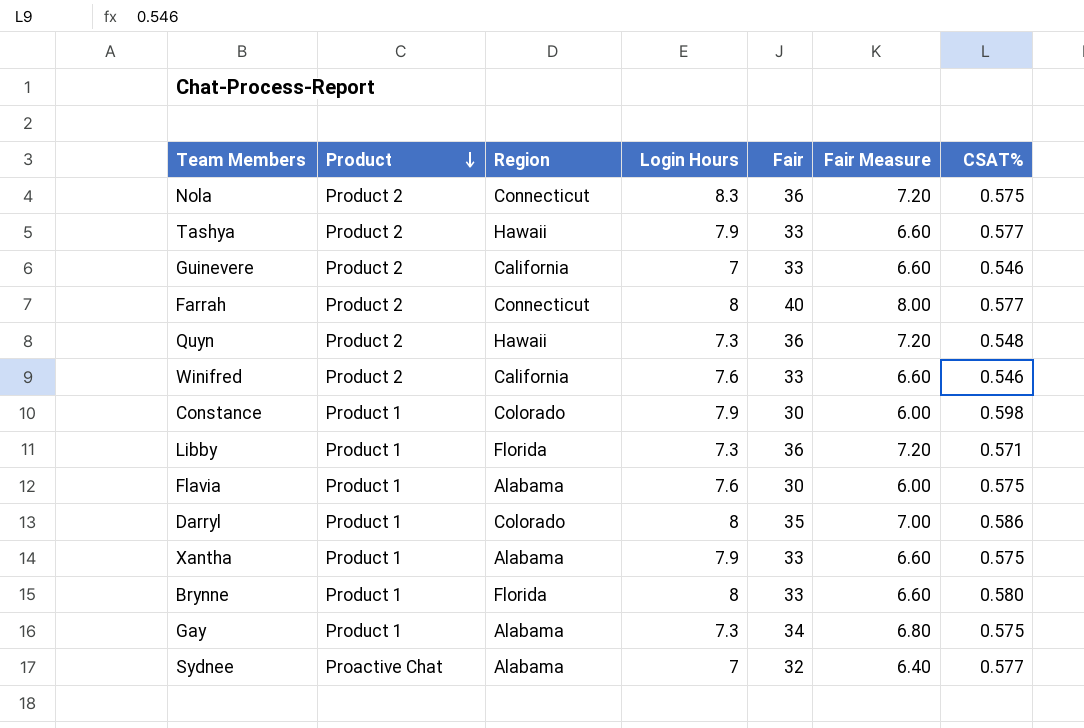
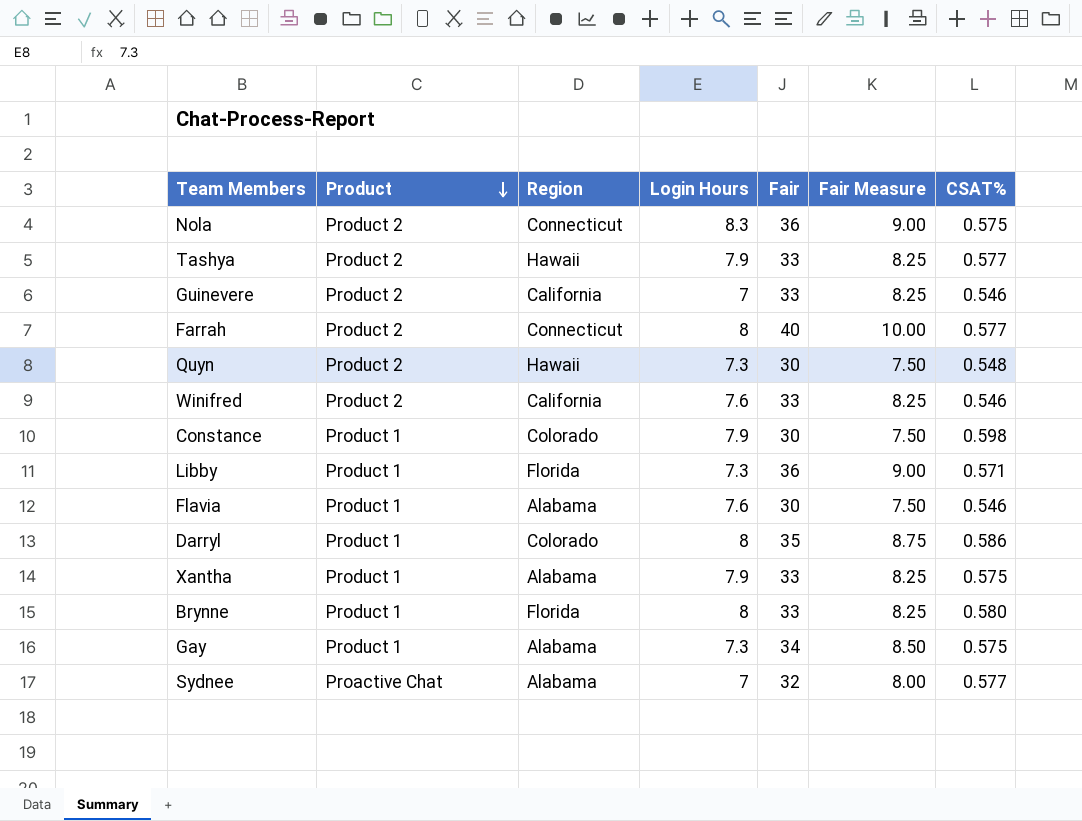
column Fair Measure | formula: [Fair] * 0.2 -> [Fair] * 0.25
Quyn | Fair: 36 -> 30
Flavia | CSAT%: 0.575 -> 0.546

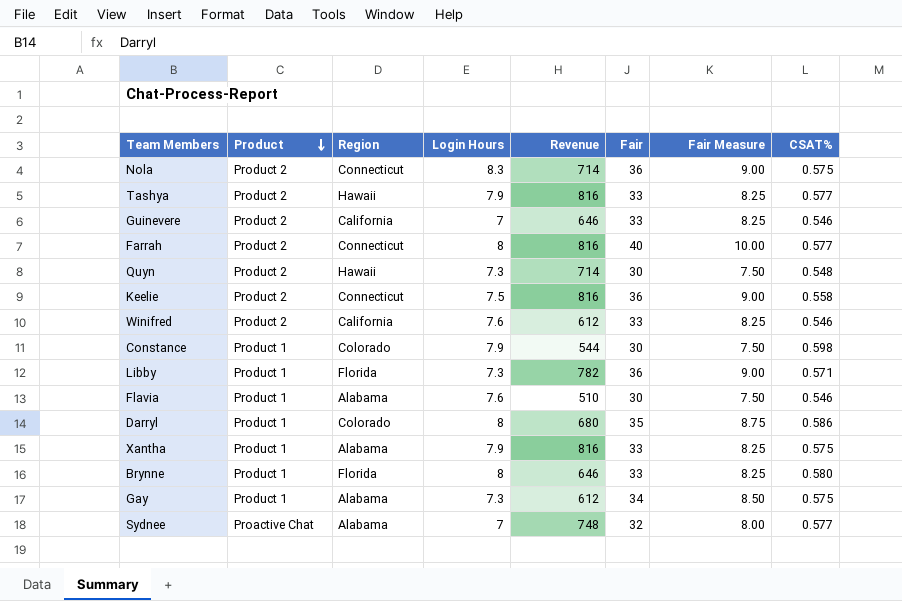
column Revenue | position: none -> 5
row Keelie: none -> Product 2 | Connecticut | 7.5 | 816 | 36 | 9.00 | 0.558

